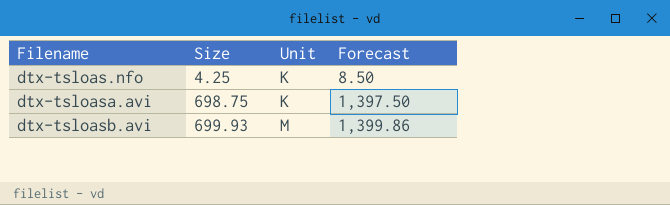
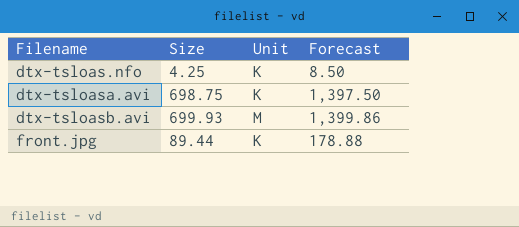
row front.jpg: none -> 89.44 | K | 178.88

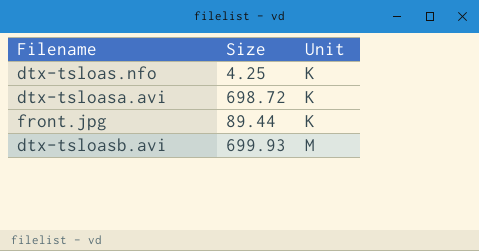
row order: Filename ascending -> Unit ascending
column Forecast | formula: [Size] * 2 -> none
dtx-tsloasa.avi | Size: 698.75 -> 698.72

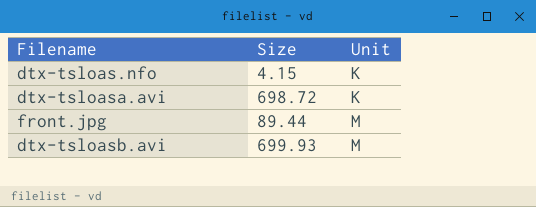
dtx-tsloas.nfo | Size: 4.25 -> 4.15
front.jpg | Unit: K -> M

